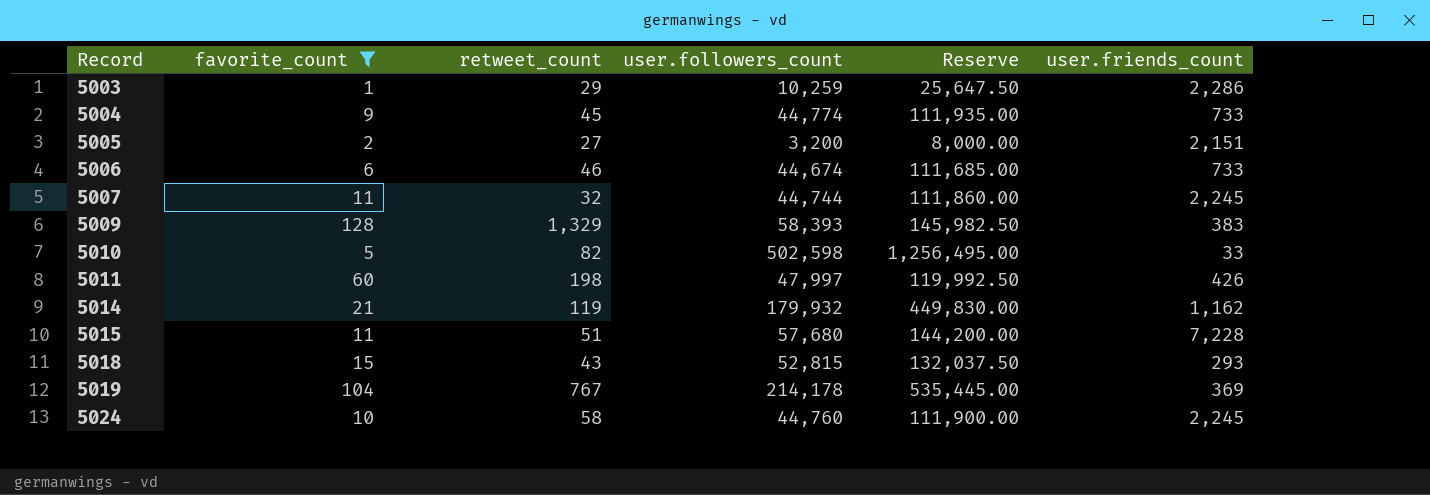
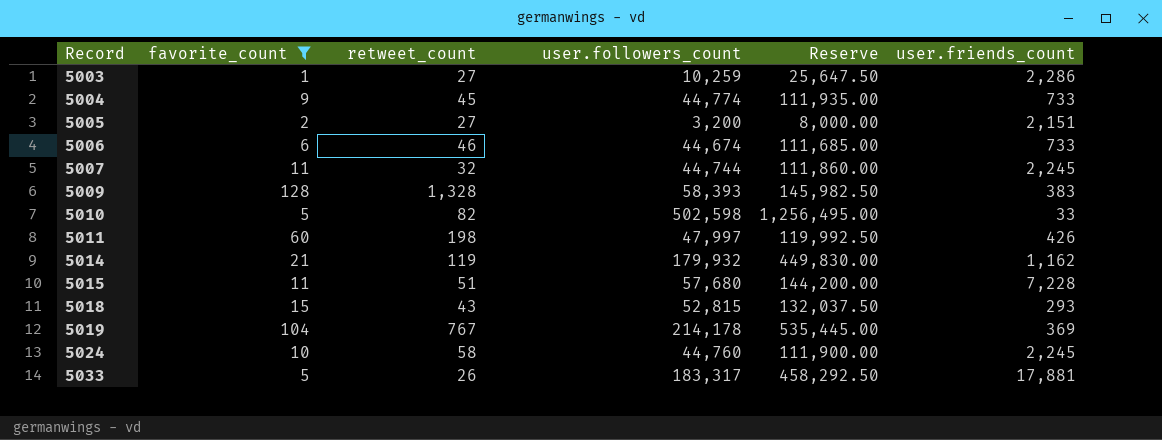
5003 | retweet_count: 29 -> 27
5009 | retweet_count: 1,329 -> 1,328
row 5033: none -> 5 | 26 | 183,317 | 458,292.50 | 17,881

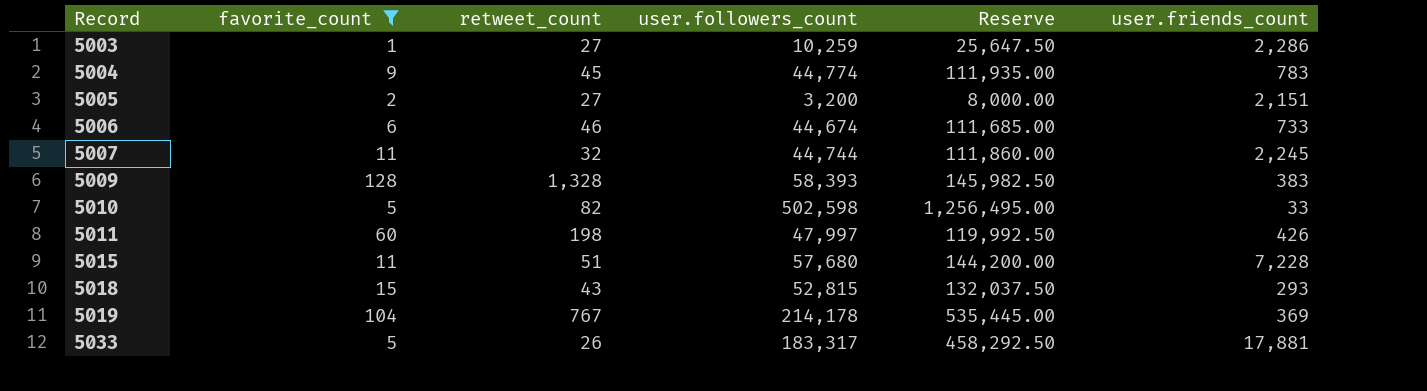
row 5014: 21 | 119 | 179,932 | 449,830.00 | 1,162 -> none
row 5024: 10 | 58 | 44,760 | 111,900.00 | 2,245 -> none
5004 | user.friends_count: 733 -> 783

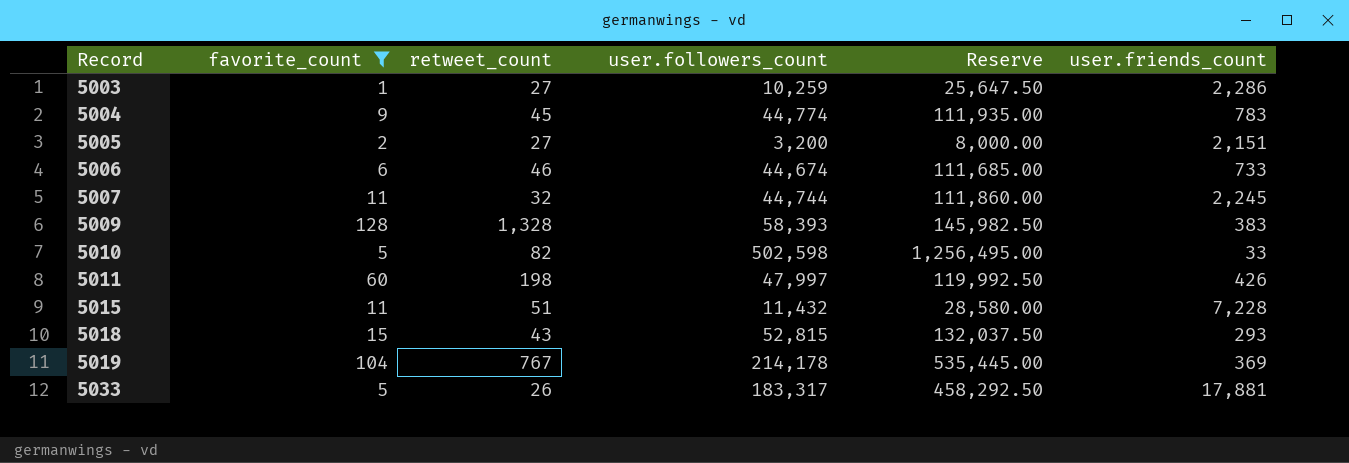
5015 | user.followers_count: 57,680 -> 11,432
5015 | Reserve: 144,200.00 -> 28,580.00

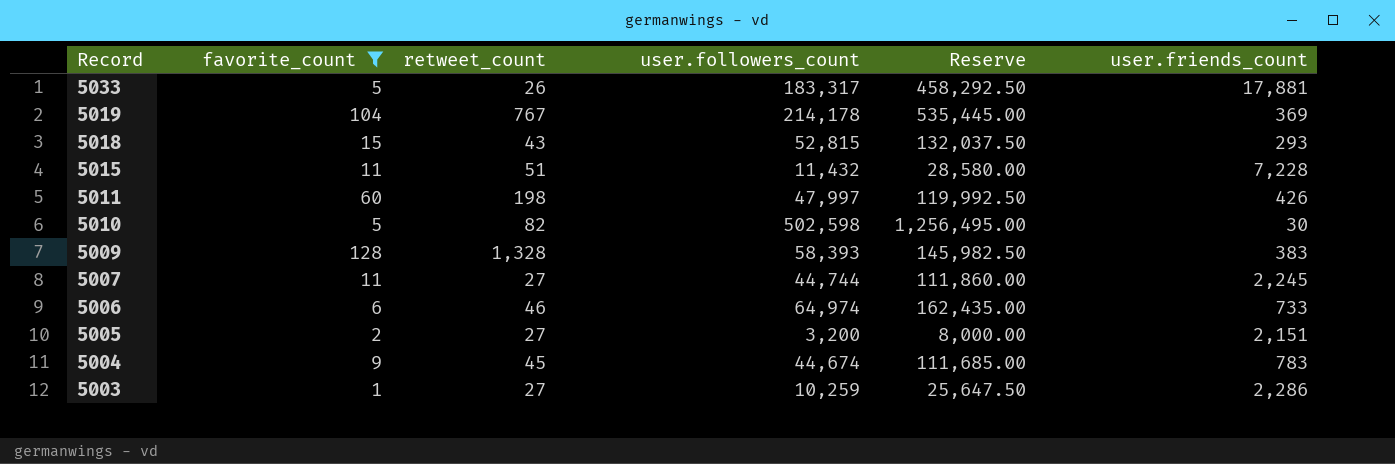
row order: Record ascending -> Record descending
5010 | user.friends_count: 33 -> 30
5007 | retweet_count: 32 -> 27
5006 | user.followers_count: 44,674 -> 64,974
5006 | Reserve: 111,685.00 -> 162,435.00
5004 | user.followers_count: 44,774 -> 44,674
5004 | Reserve: 111,935.00 -> 111,685.00

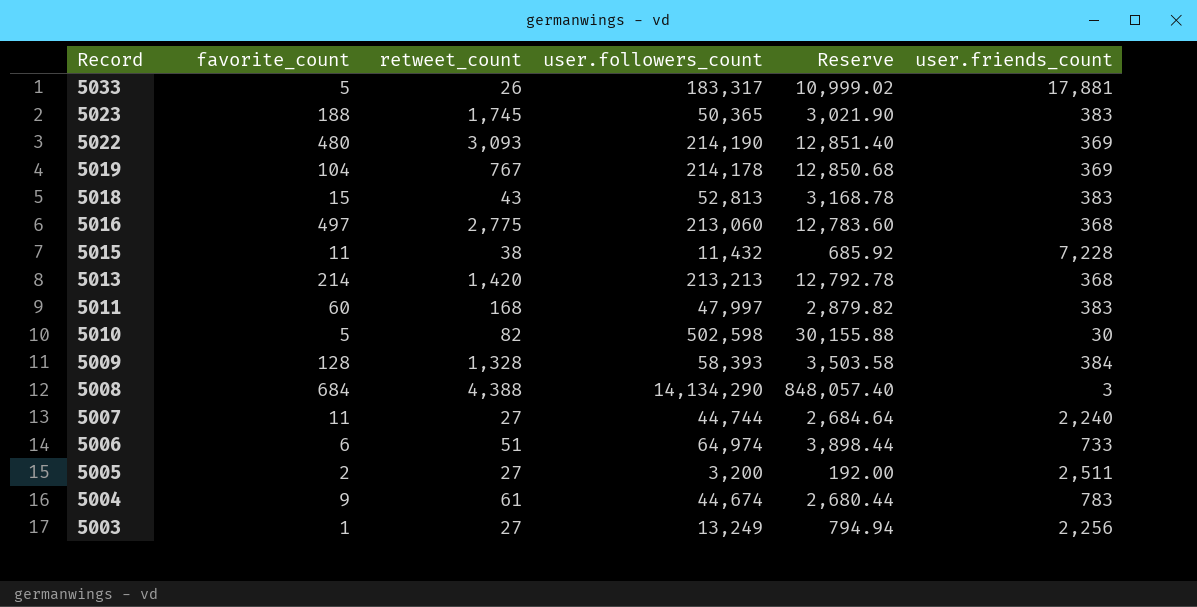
filter: favorite_count <= 128 -> none
column Reserve | formula: [user.followers_count] * 2.5 -> [user.followers_count] * 0.06
5018 | user.followers_count: 52,815 -> 52,813
5018 | user.friends_count: 293 -> 383
5015 | retweet_count: 51 -> 38
5011 | retweet_count: 198 -> 168
5011 | user.friends_count: 426 -> 383
5009 | user.friends_count: 383 -> 384
5007 | user.friends_count: 2,245 -> 2,240
5006 | retweet_count: 46 -> 51
5005 | user.friends_count: 2,151 -> 2,511
5004 | retweet_count: 45 -> 61
5003 | user.followers_count: 10,259 -> 13,249
5003 | user.friends_count: 2,286 -> 2,256

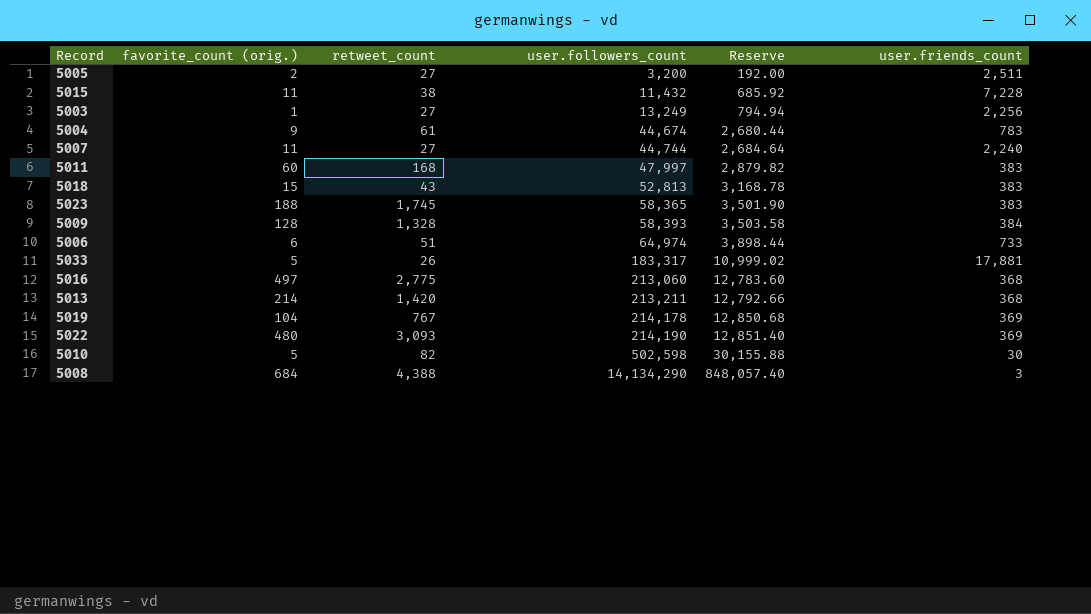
row order: Record descending -> user.followers_count ascending
column name: favorite_count -> favorite_count (orig.)
5023 | user.followers_count: 50,365 -> 58,365
5023 | Reserve: 3,021.90 -> 3,501.90
5013 | user.followers_count: 213,213 -> 213,211
5013 | Reserve: 12,792.78 -> 12,792.66

